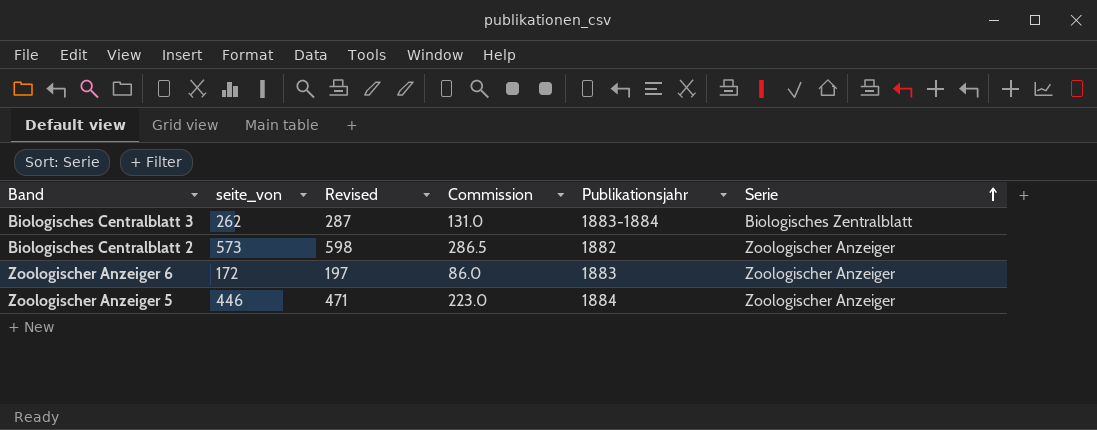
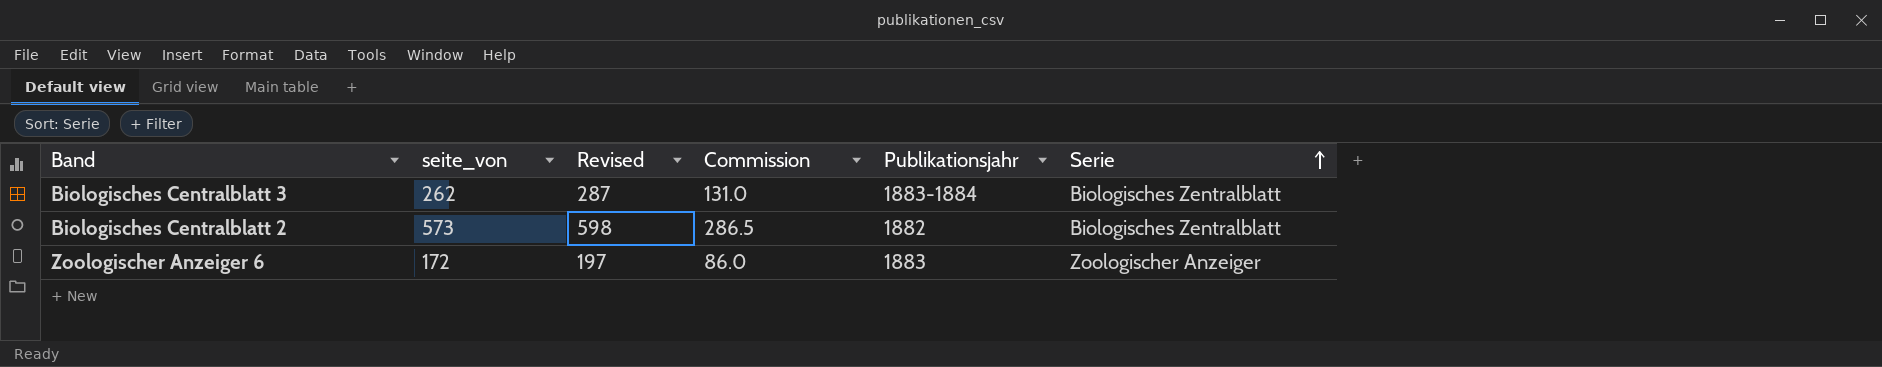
row Zoologischer Anzeiger 5: 446 | 471 | 223.0 | 1884 | Zoologischer Anzeiger -> none
Biologisches Centralblatt 2 | Serie: Zoologischer Anzeiger -> Biologisches Zentralblatt

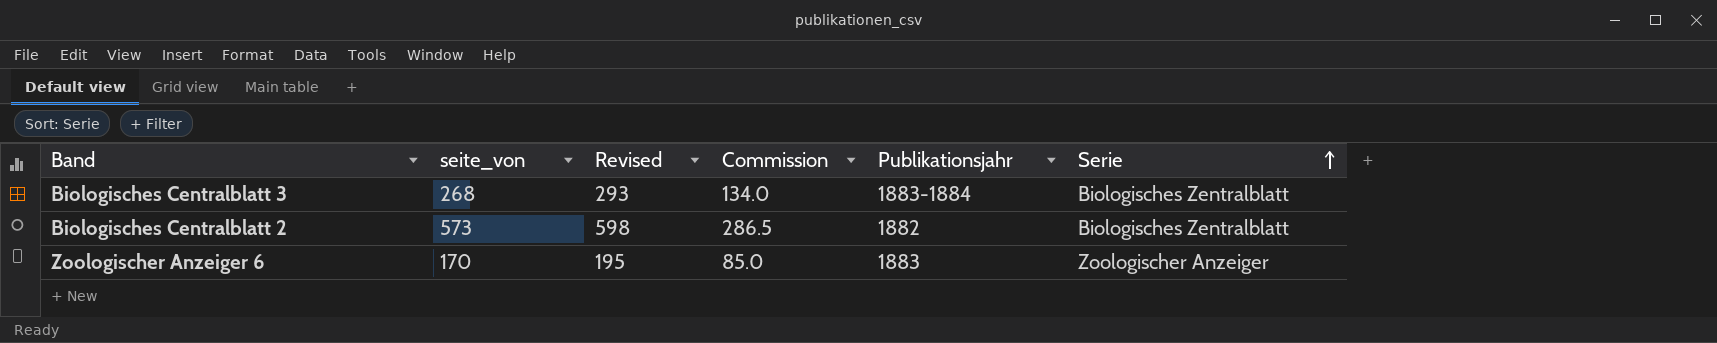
Biologisches Centralblatt 3 | seite_von: 262 -> 268
Biologisches Centralblatt 3 | Revised: 287 -> 293
Biologisches Centralblatt 3 | Commission: 131.0 -> 134.0
Zoologischer Anzeiger 6 | seite_von: 172 -> 170
Zoologischer Anzeiger 6 | Revised: 197 -> 195
Zoologischer Anzeiger 6 | Commission: 86.0 -> 85.0

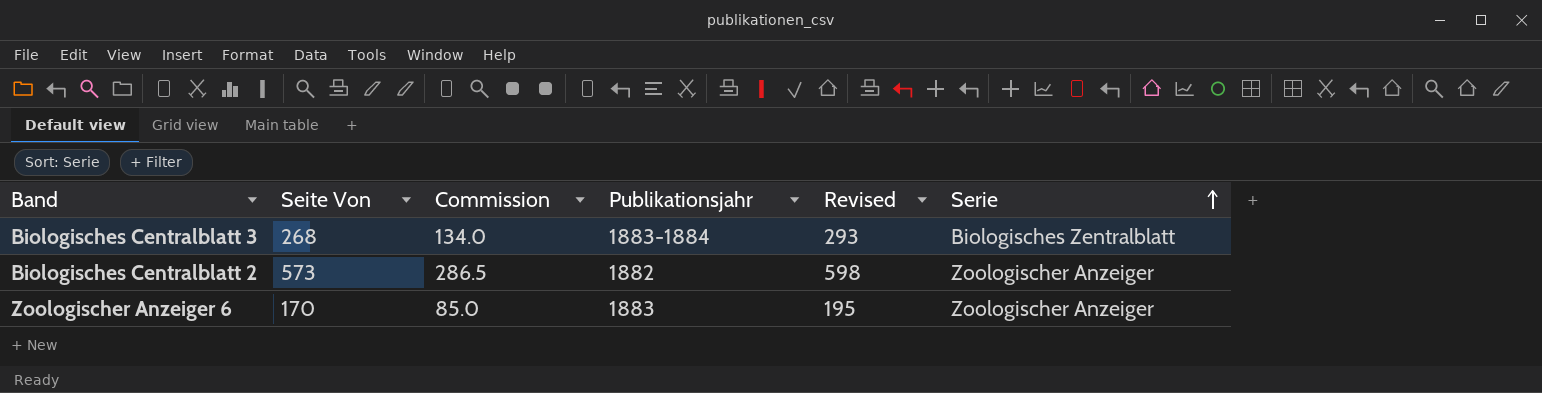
column name: seite_von -> Seite Von
column Revised | position: 3 -> 5
Biologisches Centralblatt 2 | Serie: Biologisches Zentralblatt -> Zoologischer Anzeiger

